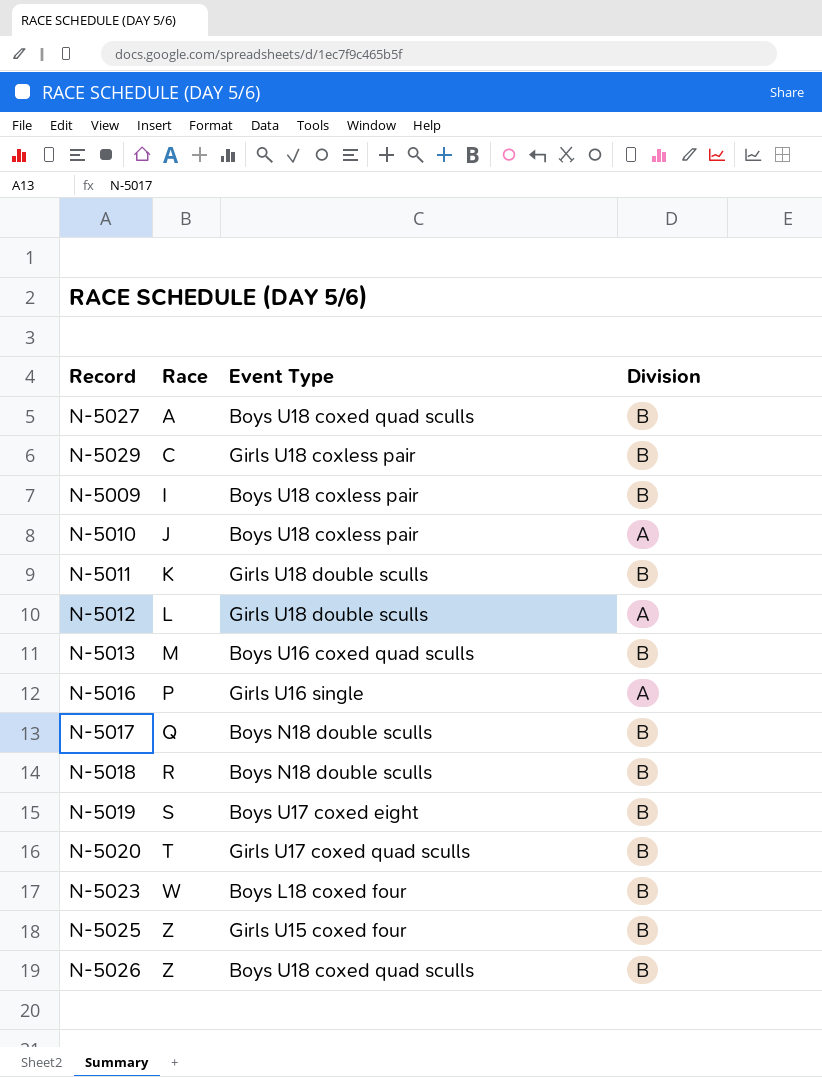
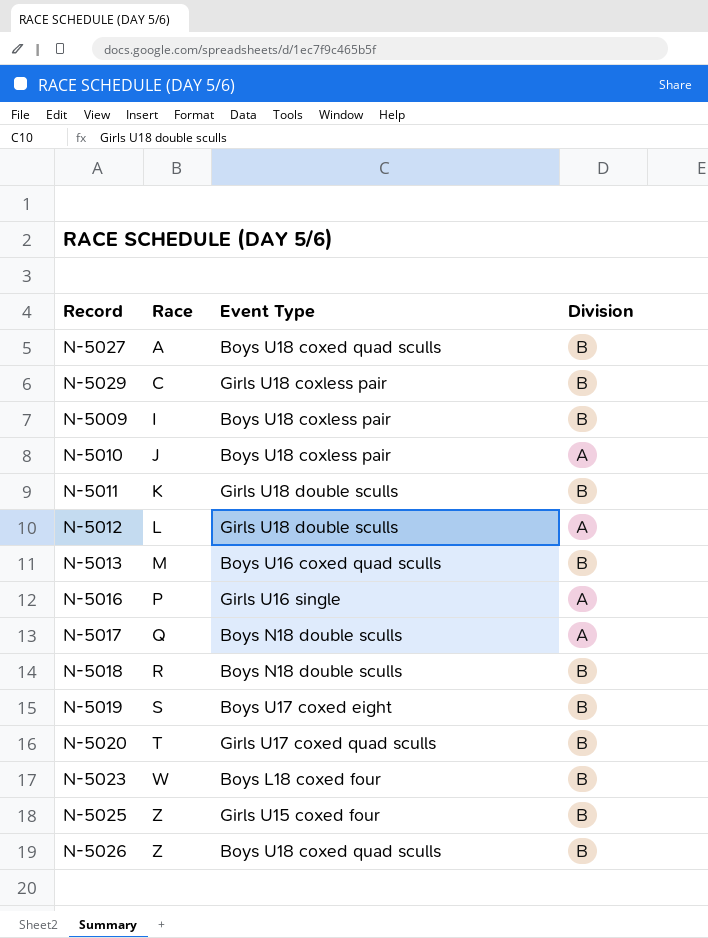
N-5017 | Division: B -> A

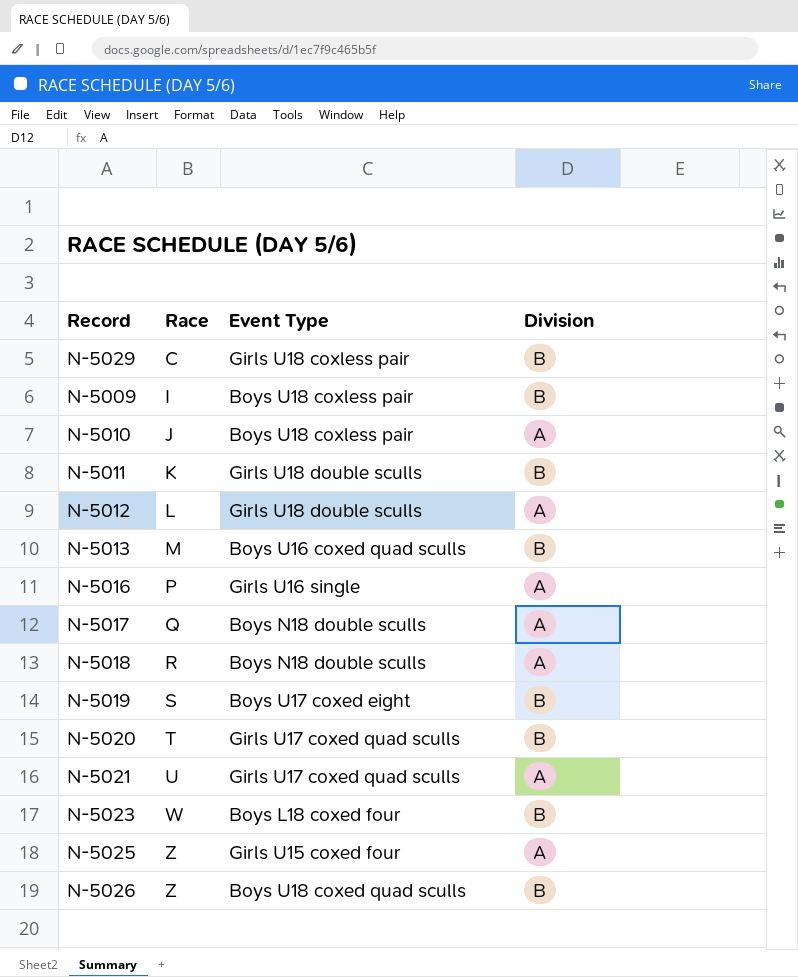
row N-5027: A | Boys U18 coxed quad sculls | B -> none
N-5018 | Division: B -> A
row N-5021: none -> U | Girls U17 coxed quad sculls | A
N-5025 | Division: B -> A

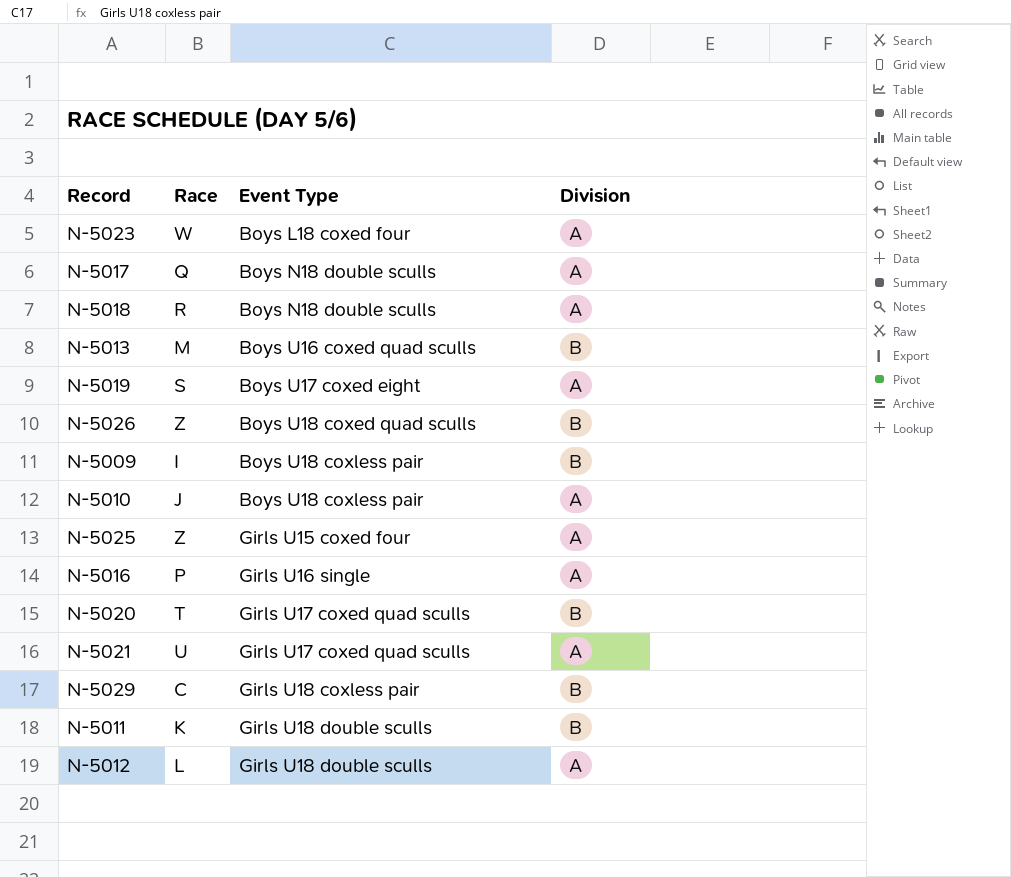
row order: Race ascending -> Event Type ascending
N-5023 | Division: B -> A
N-5019 | Division: B -> A

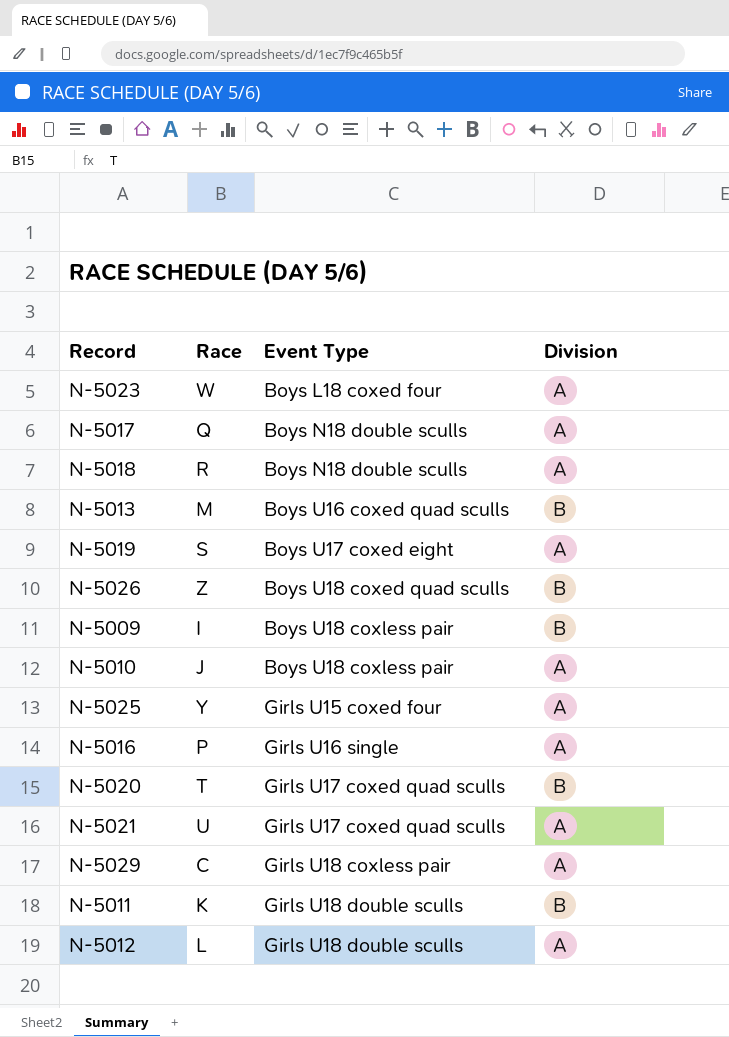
N-5025 | Race: Z -> Y
N-5029 | Division: B -> A

